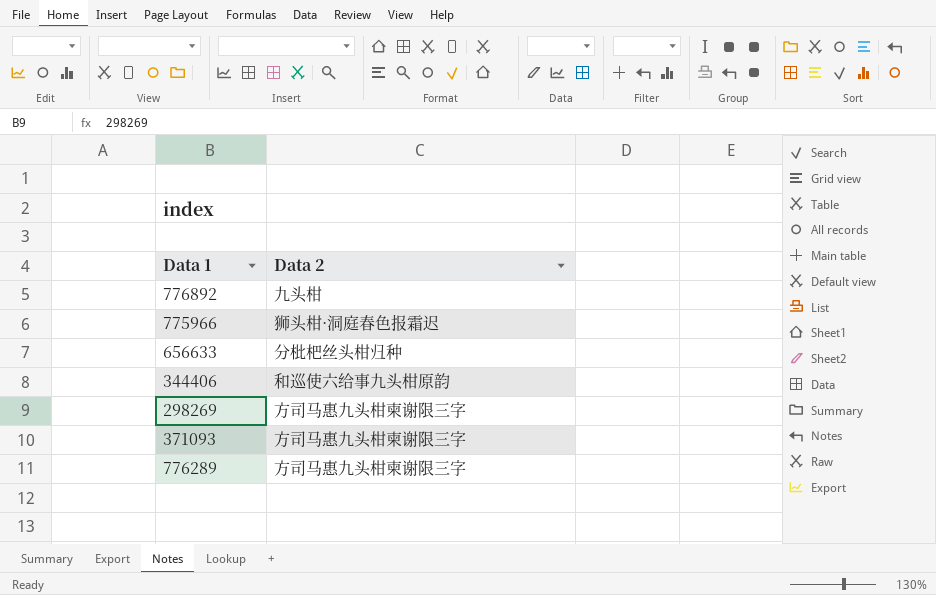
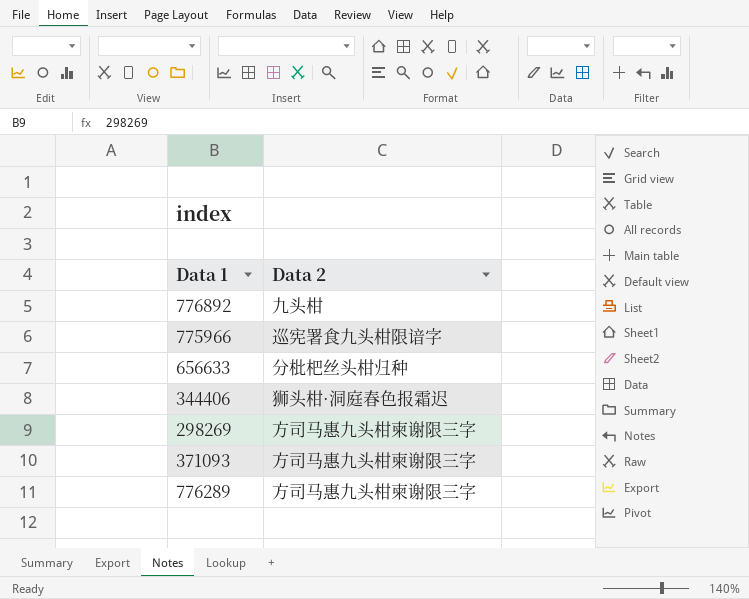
775966 | Data 2: 狮头柑·洞庭春色报霜迟 -> 巡宪署食九头柑限谙字
344406 | Data 2: 和巡使六给事九头柑原韵 -> 狮头柑·洞庭春色报霜迟

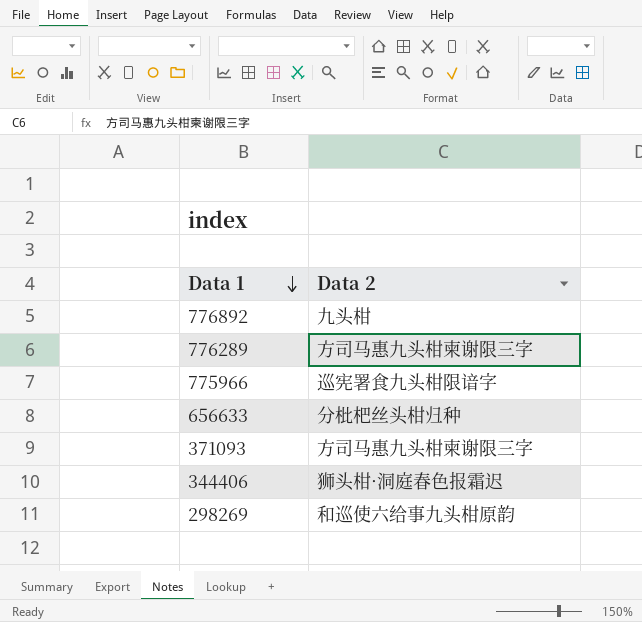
row order: none -> Data 1 descending
298269 | Data 2: 方司马惠九头柑柬谢限三字 -> 和巡使六给事九头柑原韵

